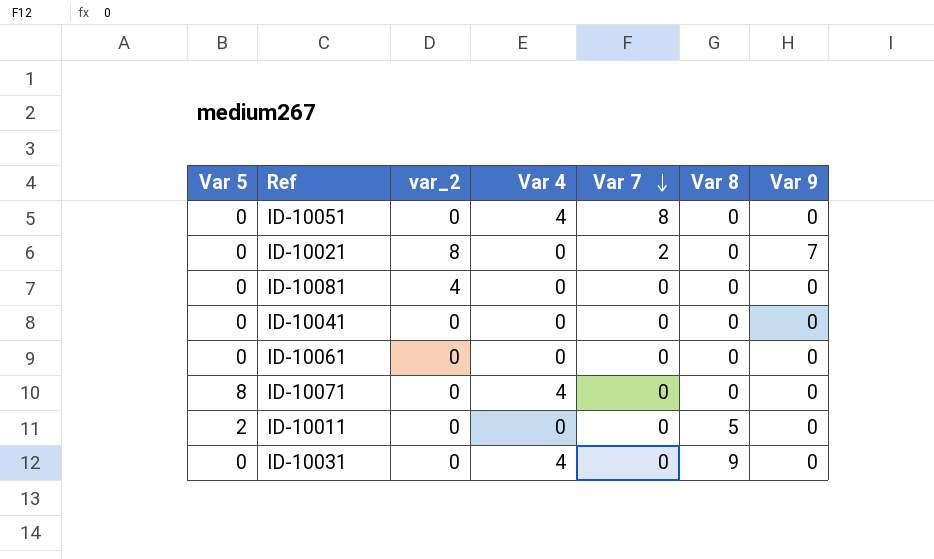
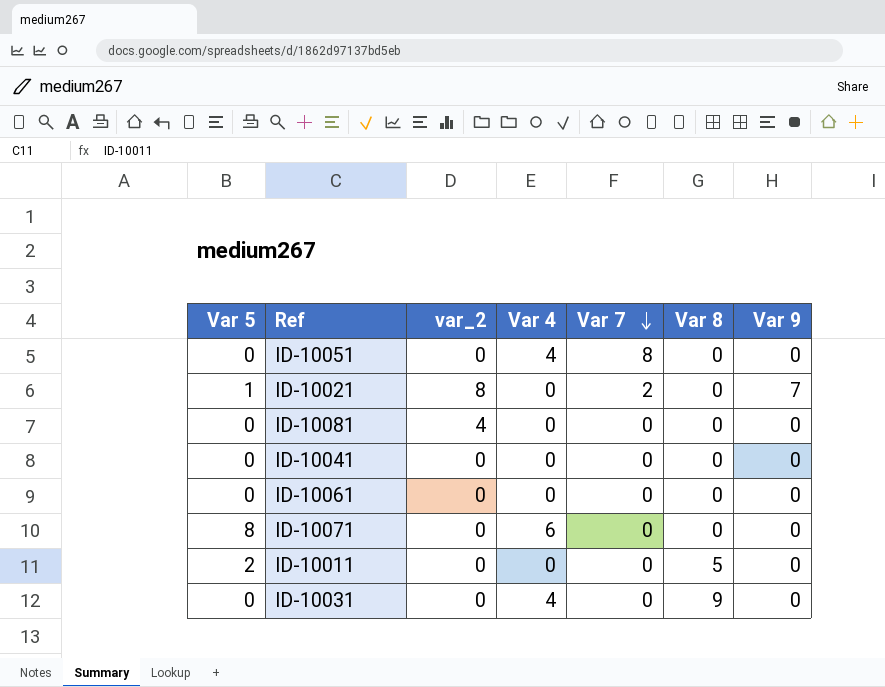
ID-10021 | Var 5: 0 -> 1
ID-10071 | Var 4: 4 -> 6

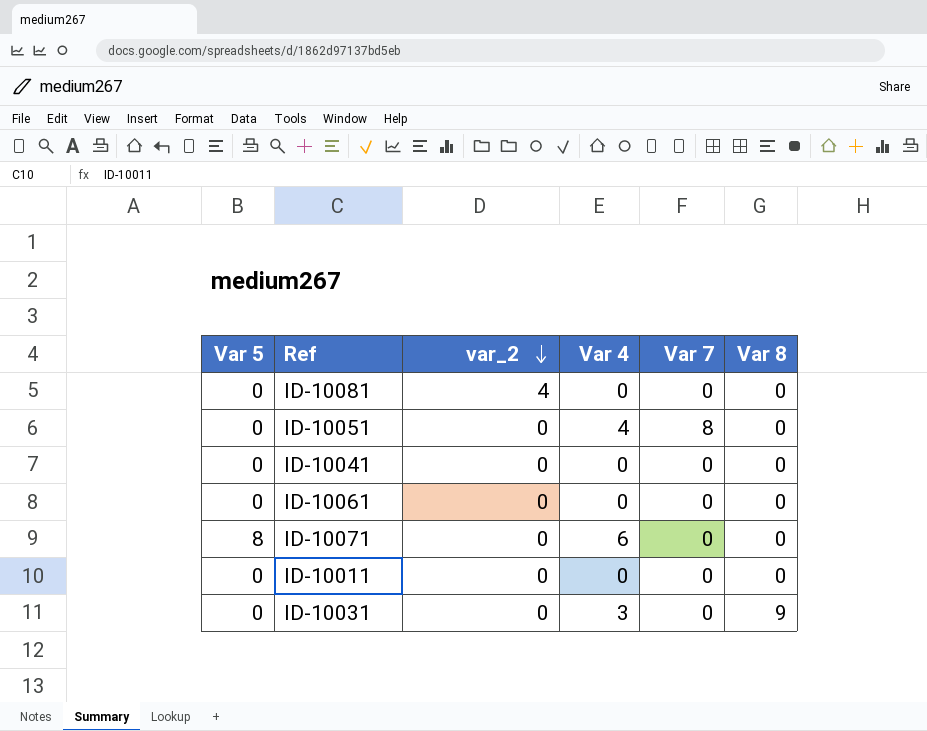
row order: Var 7 descending -> var_2 descending
column Var 9 | position: 7 -> none
row ID-10021: 1 | 8 | 0 | 2 | 0 | 7 -> none
ID-10011 | Var 5: 2 -> 0
ID-10011 | Var 8: 5 -> 0
ID-10031 | Var 4: 4 -> 3

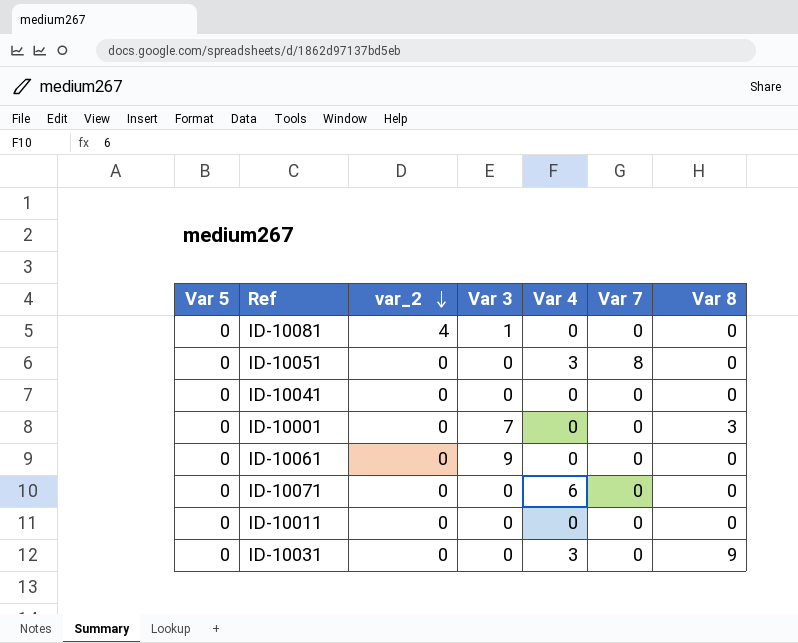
column Var 3 | position: none -> 4
ID-10051 | Var 4: 4 -> 3
row ID-10001: none -> 0 | 0 | 7 | 0 | 0 | 3
ID-10071 | Var 5: 8 -> 0

